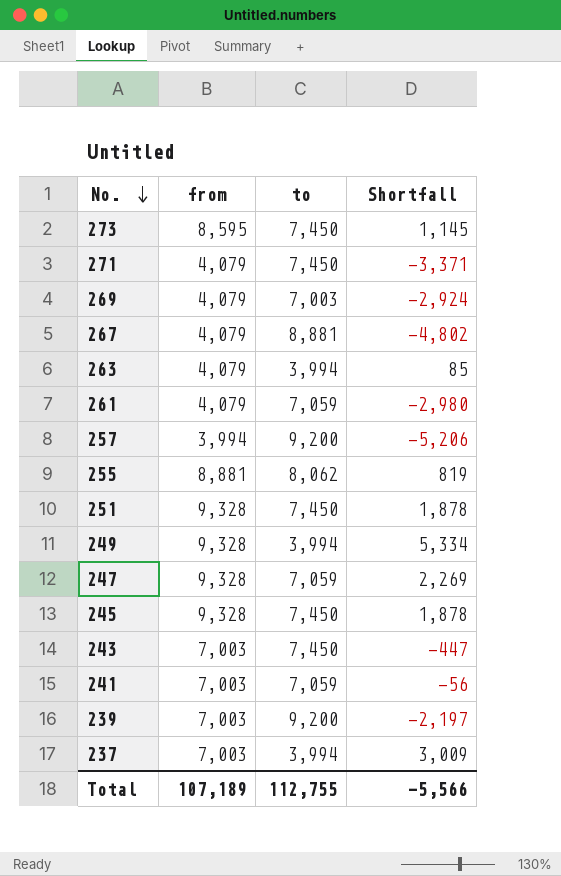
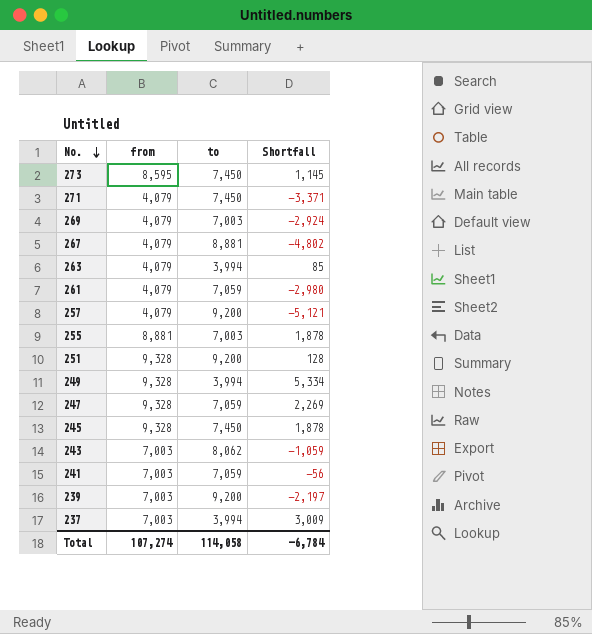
257 | from: 3,994 -> 4,079
257 | Shortfall: -5,206 -> -5,121
255 | to: 8,062 -> 7,003
255 | Shortfall: 819 -> 1,878
251 | to: 7,450 -> 9,200
251 | Shortfall: 1,878 -> 128
243 | to: 7,450 -> 8,062
243 | Shortfall: -447 -> -1,059
Total | from: 107,189 -> 107,274
Total | to: 112,755 -> 114,058
Total | Shortfall: -5,566 -> -6,784

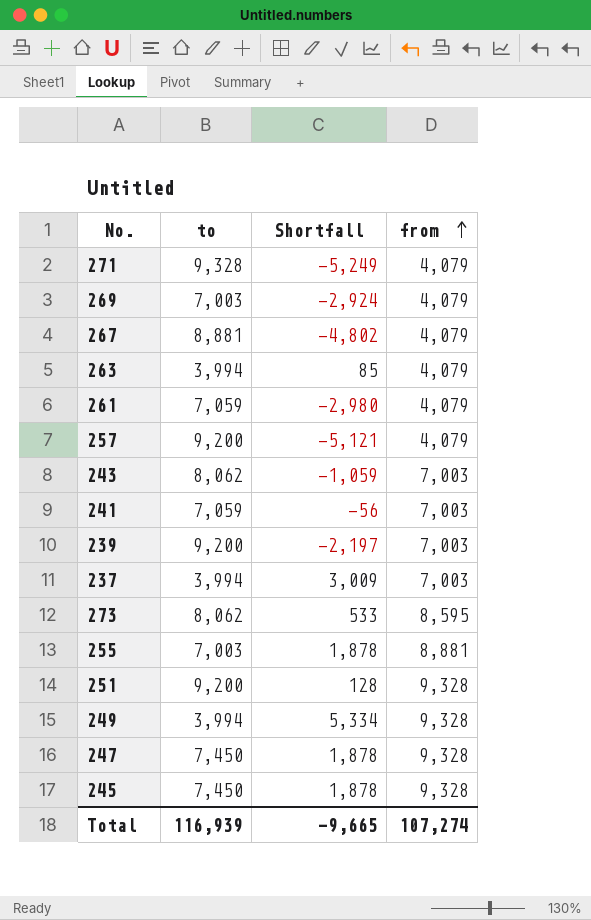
row order: No. descending -> from ascending
column from | position: 2 -> 4
271 | to: 7,450 -> 9,328
271 | Shortfall: -3,371 -> -5,249
273 | to: 7,450 -> 8,062
273 | Shortfall: 1,145 -> 533
247 | to: 7,059 -> 7,450
247 | Shortfall: 2,269 -> 1,878
Total | to: 114,058 -> 116,939
Total | Shortfall: -6,784 -> -9,665

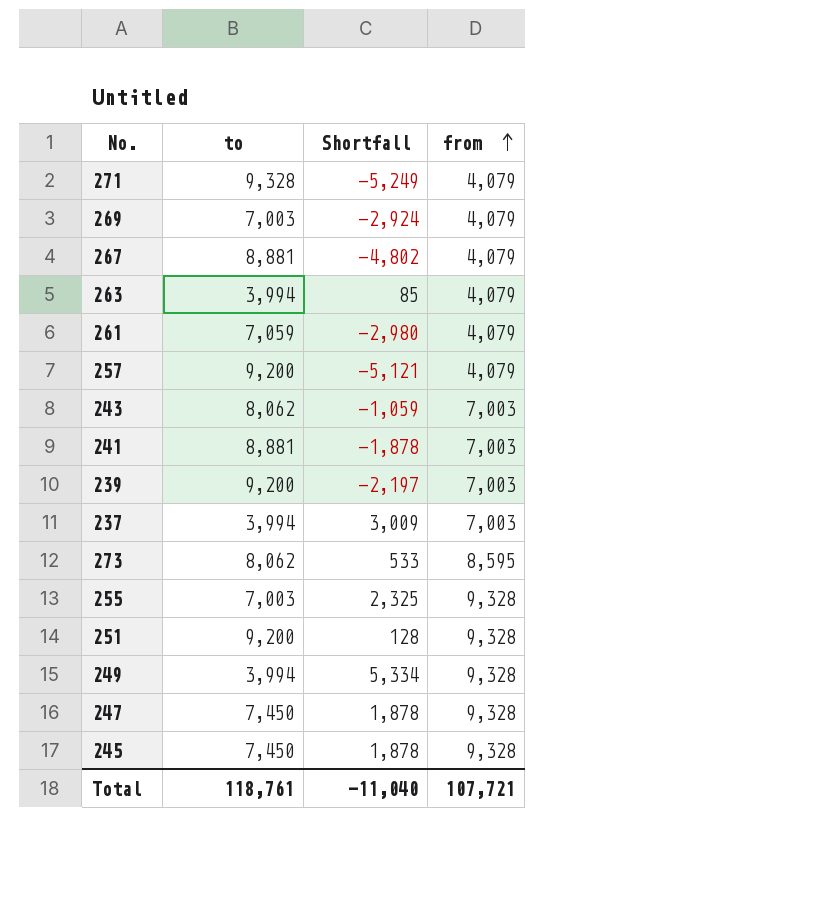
241 | to: 7,059 -> 8,881
241 | Shortfall: -56 -> -1,878
255 | Shortfall: 1,878 -> 2,325
255 | from: 8,881 -> 9,328
Total | to: 116,939 -> 118,761
Total | Shortfall: -9,665 -> -11,040
Total | from: 107,274 -> 107,721

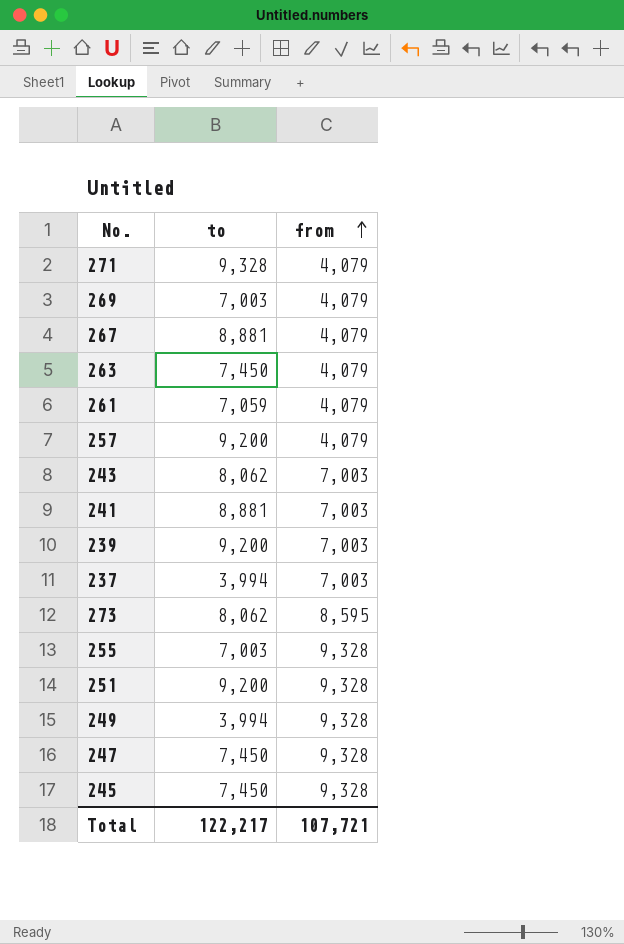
column Shortfall | formula: [from] - [to] -> none
263 | to: 3,994 -> 7,450
Total | to: 118,761 -> 122,217

